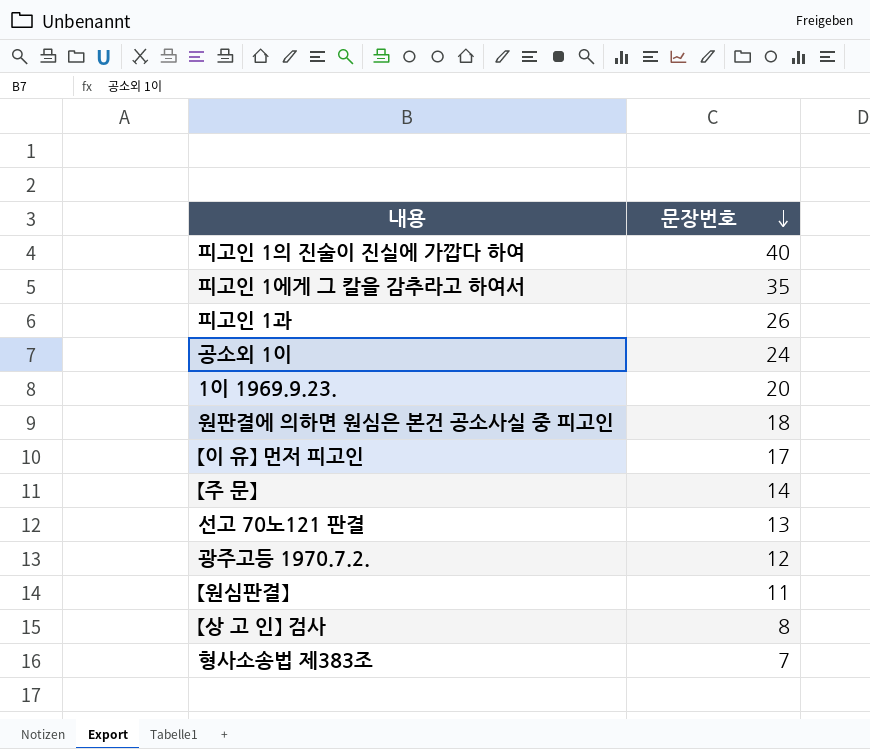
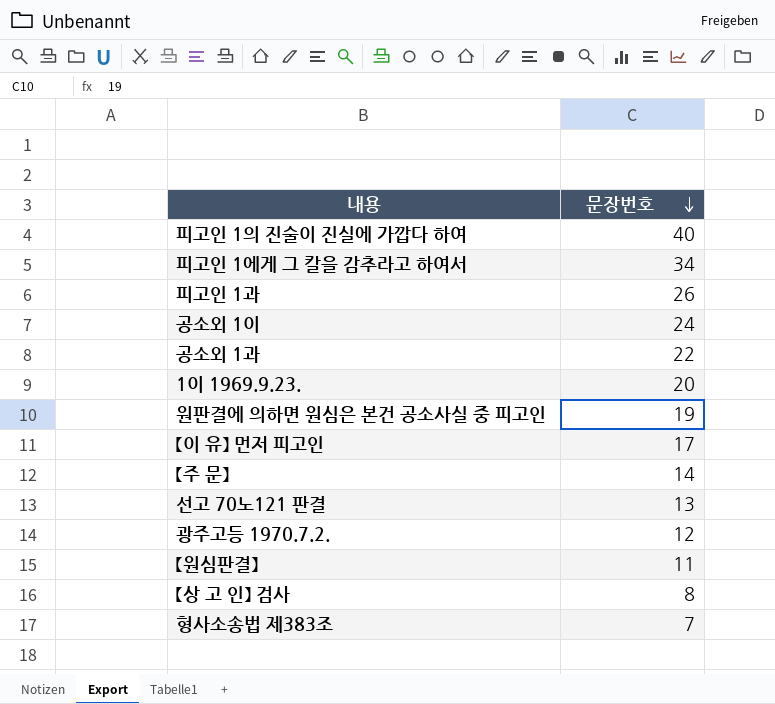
피고인 1에게 그 칼을 감추라고 하여서 | 문장번호: 35 -> 34
row 공소외 1과: none -> 22
원판결에 의하면 원심은 본건 공소사실 중 피고인 | 문장번호: 18 -> 19

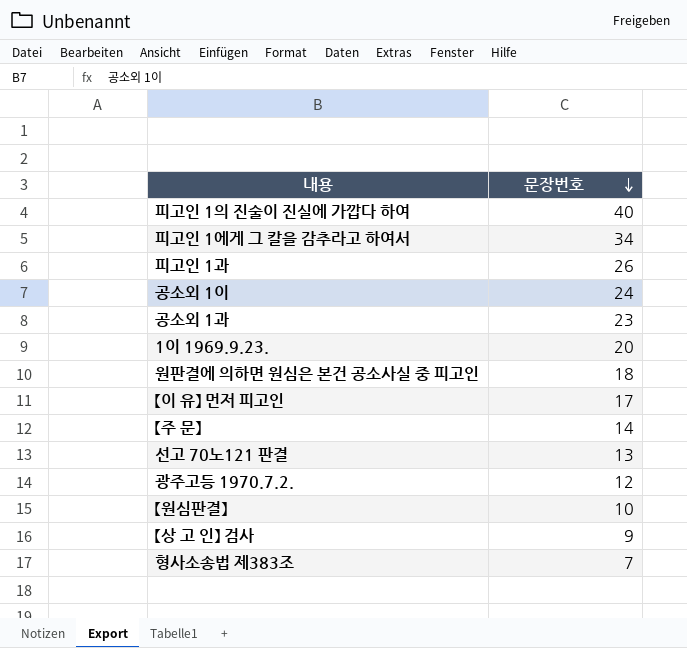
공소외 1과 | 문장번호: 22 -> 23
원판결에 의하면 원심은 본건 공소사실 중 피고인 | 문장번호: 19 -> 18
【원심판결】 | 문장번호: 11 -> 10
【상 고 인】 검사 | 문장번호: 8 -> 9

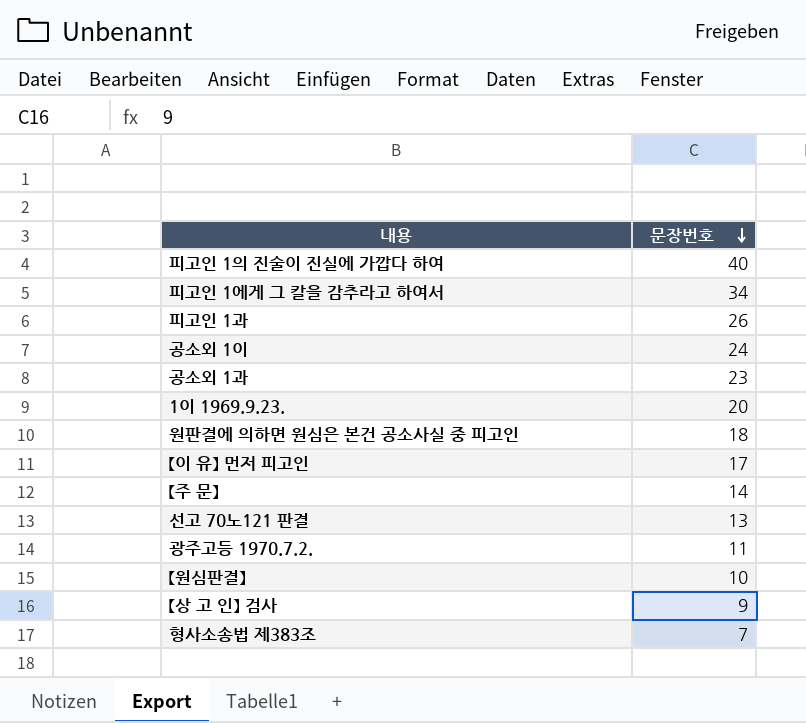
광주고등 1970.7.2. | 문장번호: 12 -> 11

